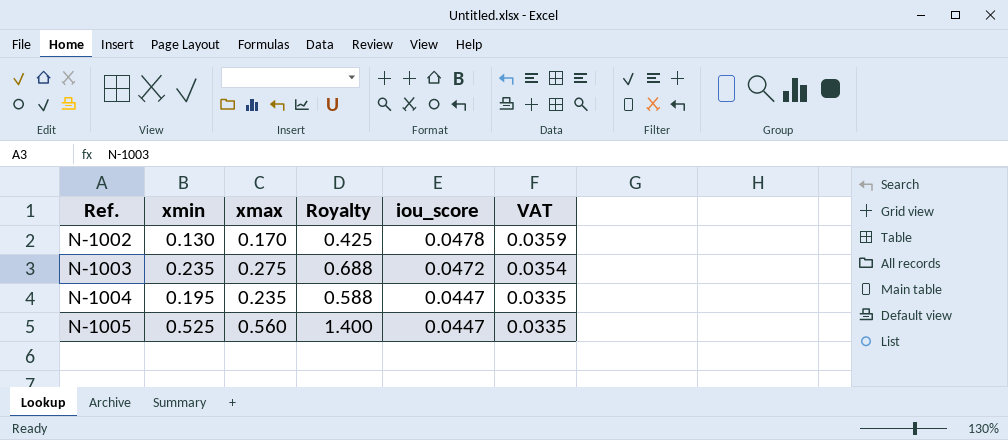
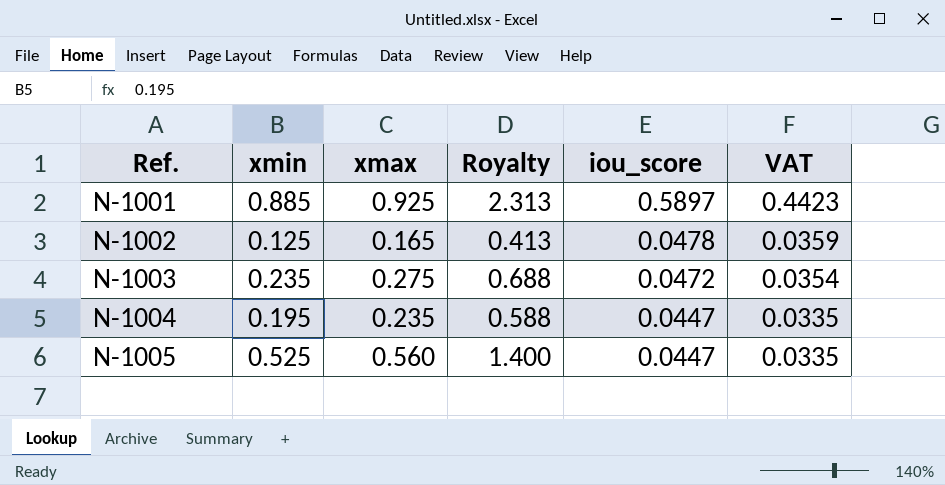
row N-1001: none -> 0.885 | 0.925 | 2.313 | 0.5897 | 0.4423
N-1002 | xmin: 0.130 -> 0.125
N-1002 | xmax: 0.170 -> 0.165
N-1002 | Royalty: 0.425 -> 0.413

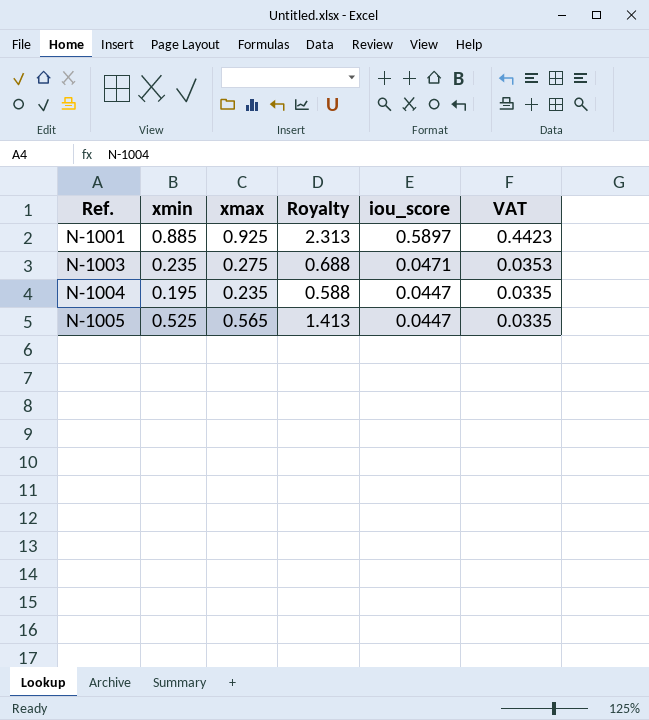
row N-1002: 0.125 | 0.165 | 0.413 | 0.0478 | 0.0359 -> none
N-1003 | iou_score: 0.0472 -> 0.0471
N-1003 | VAT: 0.0354 -> 0.0353
N-1005 | xmax: 0.560 -> 0.565
N-1005 | Royalty: 1.400 -> 1.413

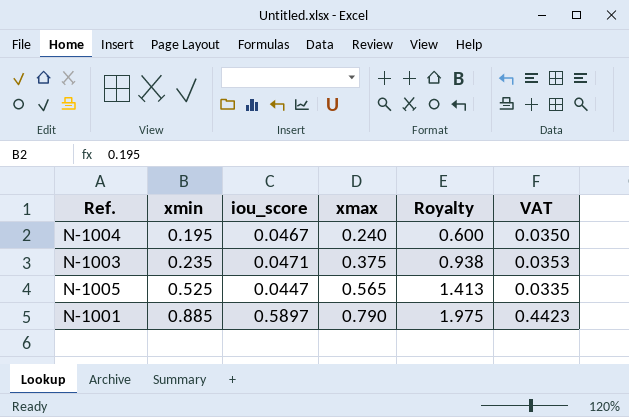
row order: Ref. ascending -> xmin ascending
column iou_score | position: 5 -> 3
N-1004 | iou_score: 0.0447 -> 0.0467
N-1004 | xmax: 0.235 -> 0.240
N-1004 | Royalty: 0.588 -> 0.600
N-1004 | VAT: 0.0335 -> 0.0350
N-1003 | xmax: 0.275 -> 0.375
N-1003 | Royalty: 0.688 -> 0.938
N-1001 | xmax: 0.925 -> 0.790
N-1001 | Royalty: 2.313 -> 1.975

